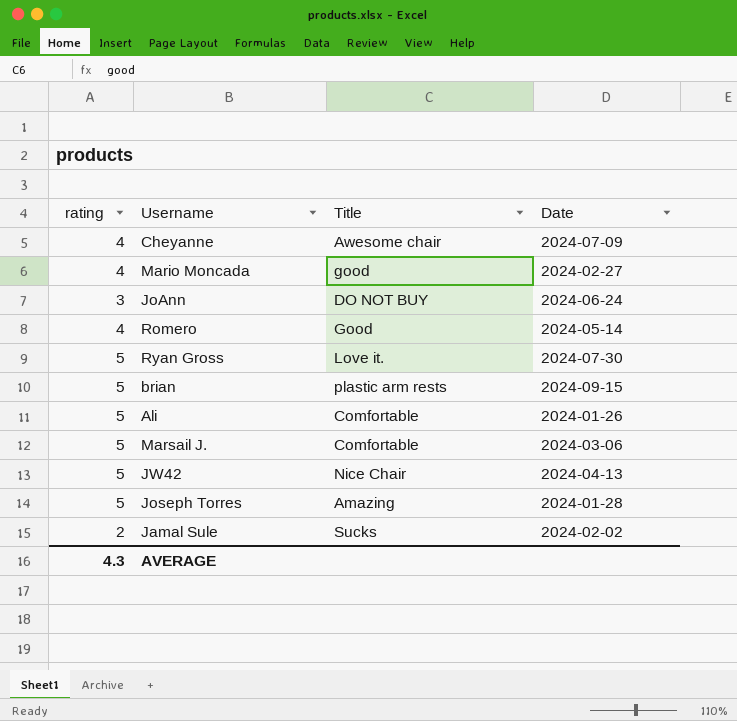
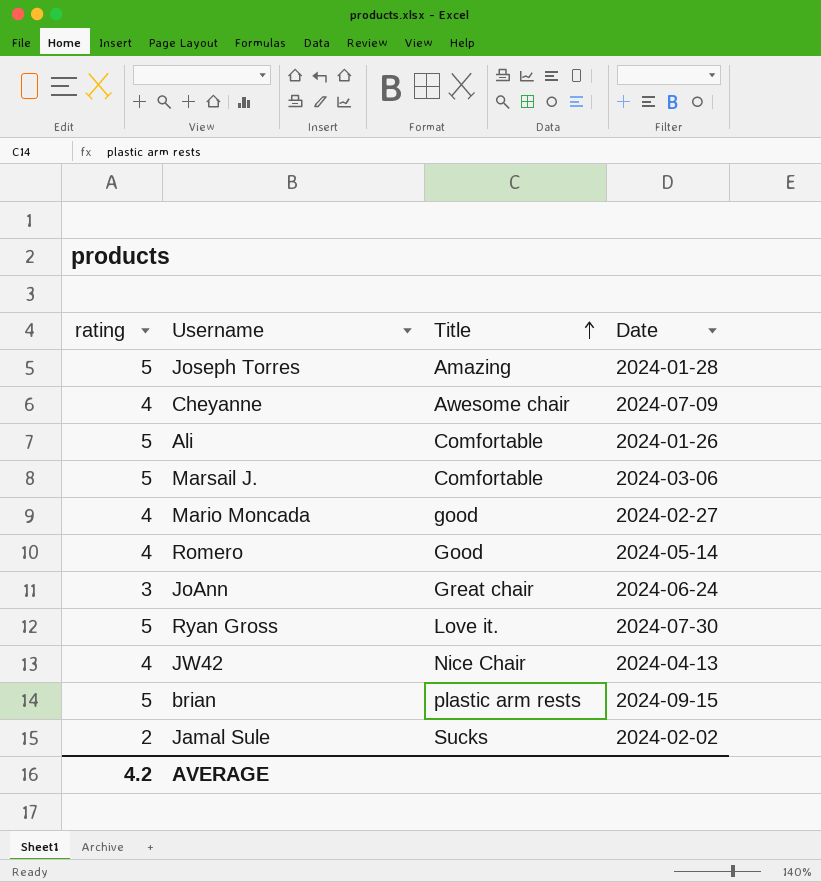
row order: none -> Title ascending
JoAnn | Title: DO NOT BUY -> Great chair
JW42 | rating: 5 -> 4
AVERAGE | rating: 4.3 -> 4.2

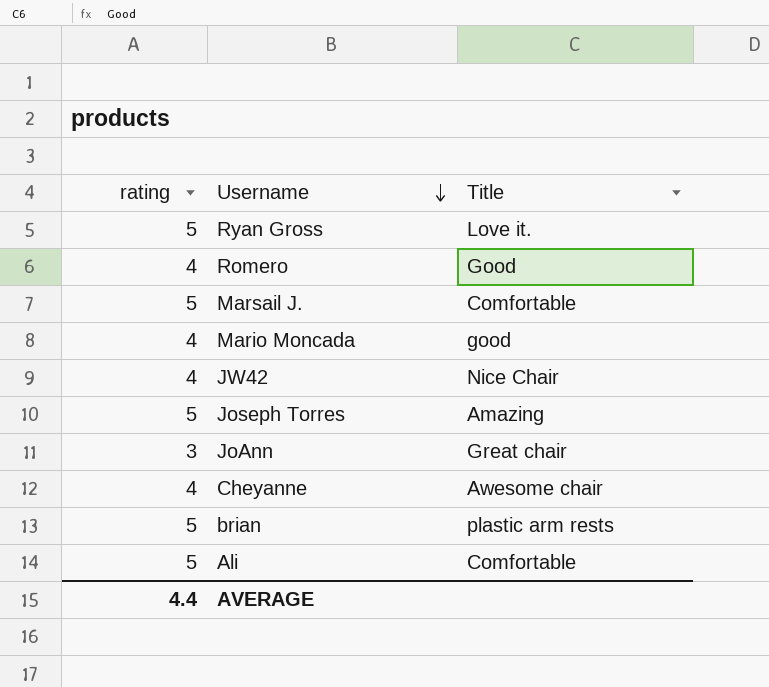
row order: Title ascending -> Username descending
column Date | position: 4 -> none
row Jamal Sule: 2 | Sucks | 2024-02-02 -> none
AVERAGE | rating: 4.2 -> 4.4

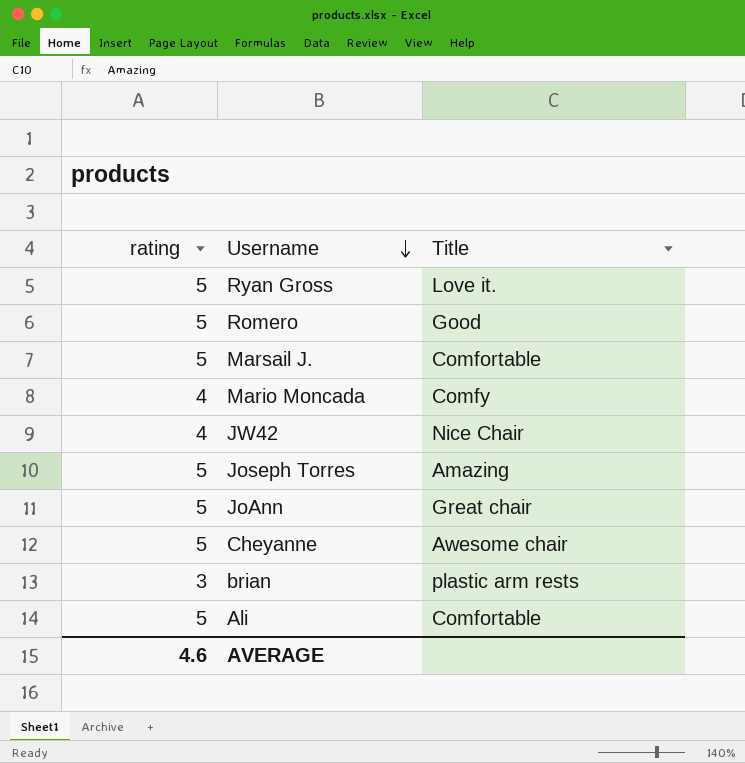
Romero | rating: 4 -> 5
Mario Moncada | Title: good -> Comfy
JoAnn | rating: 3 -> 5
Cheyanne | rating: 4 -> 5
brian | rating: 5 -> 3
AVERAGE | rating: 4.4 -> 4.6

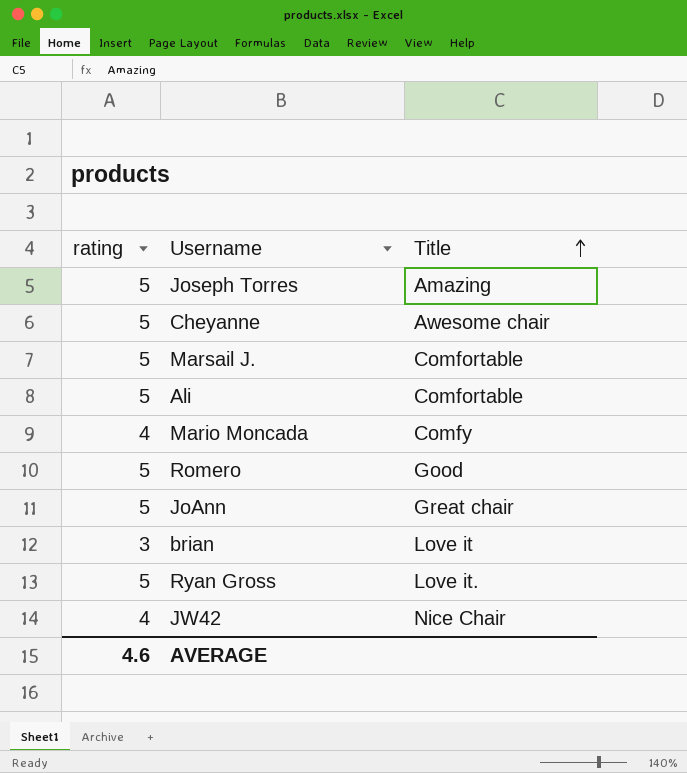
row order: Username descending -> Title ascending
brian | Title: plastic arm rests -> Love it

